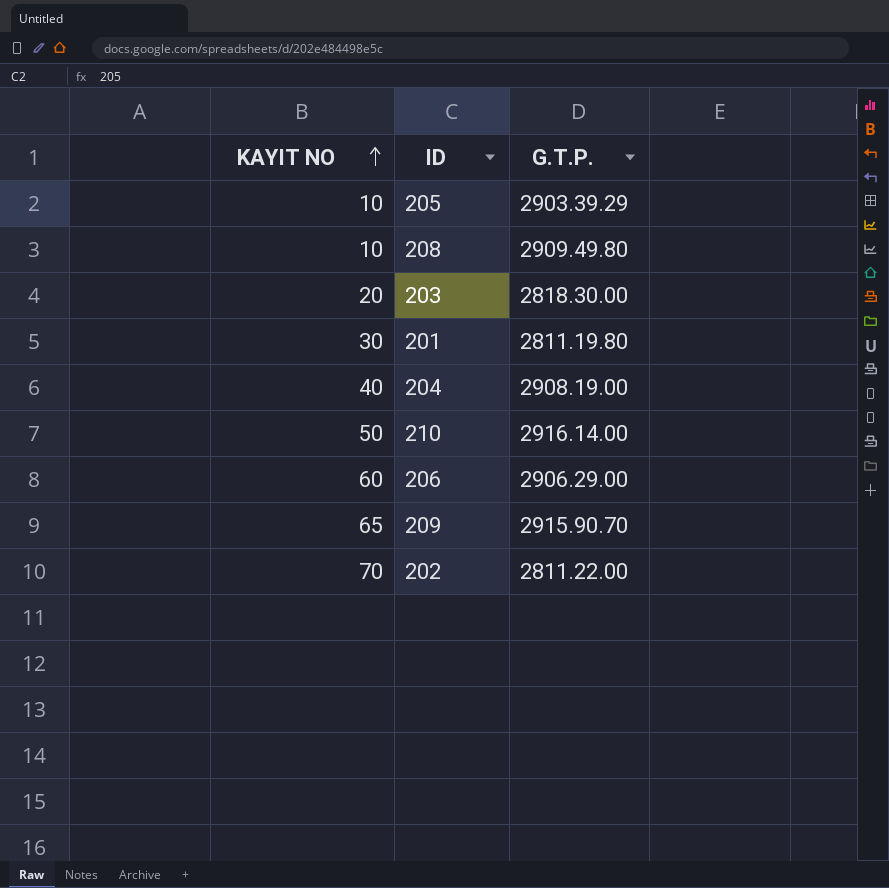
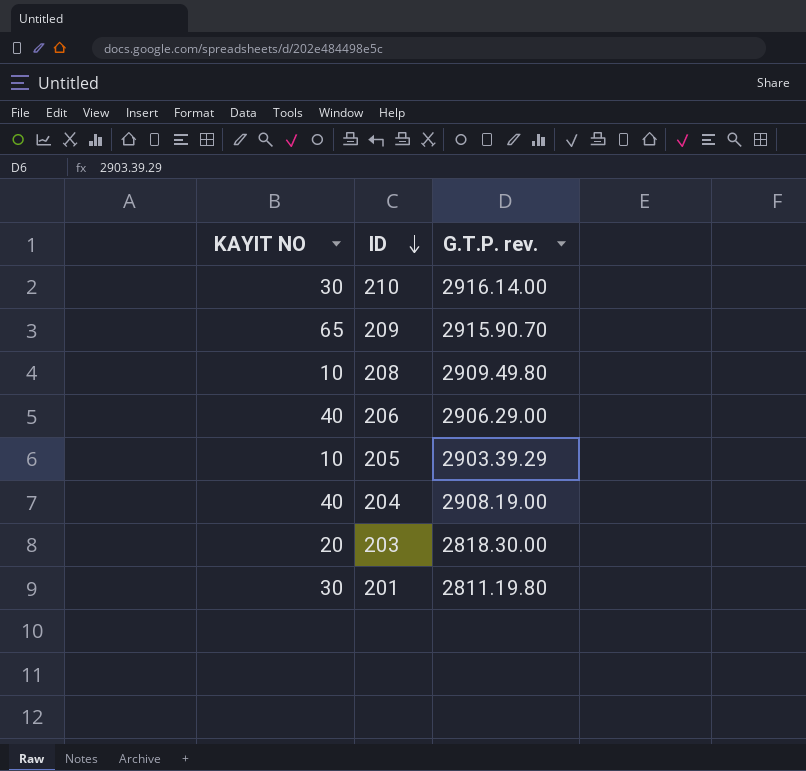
row order: KAYIT NO ascending -> ID descending
column name: G.T.P. -> G.T.P. rev.
row 202: 70 | 2811.22.00 -> none
210 | KAYIT NO: 50 -> 30
206 | KAYIT NO: 60 -> 40

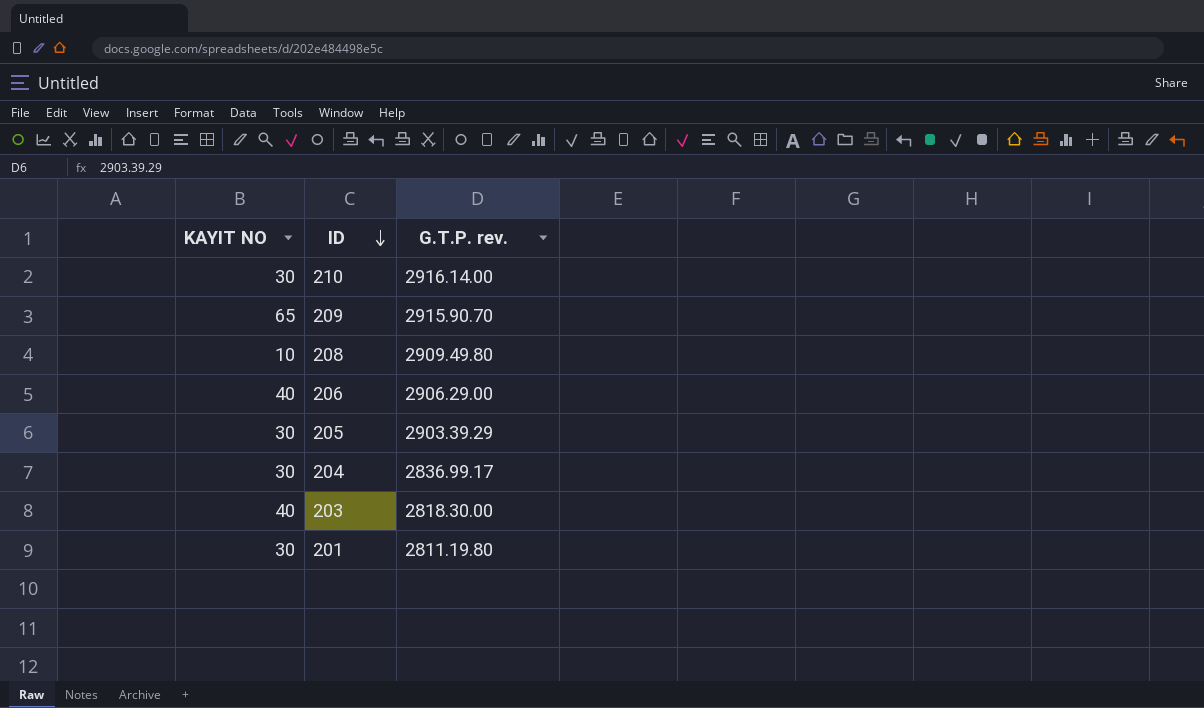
205 | KAYIT NO: 10 -> 30
204 | KAYIT NO: 40 -> 30
204 | G.T.P. rev.: 2908.19.00 -> 2836.99.17
203 | KAYIT NO: 20 -> 40

